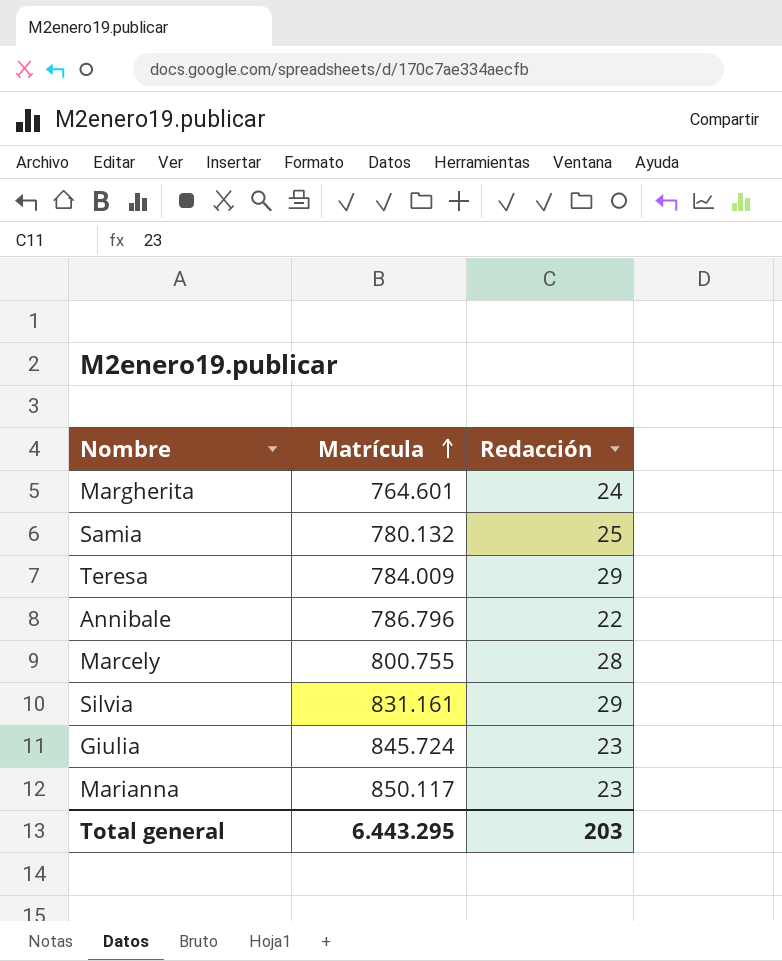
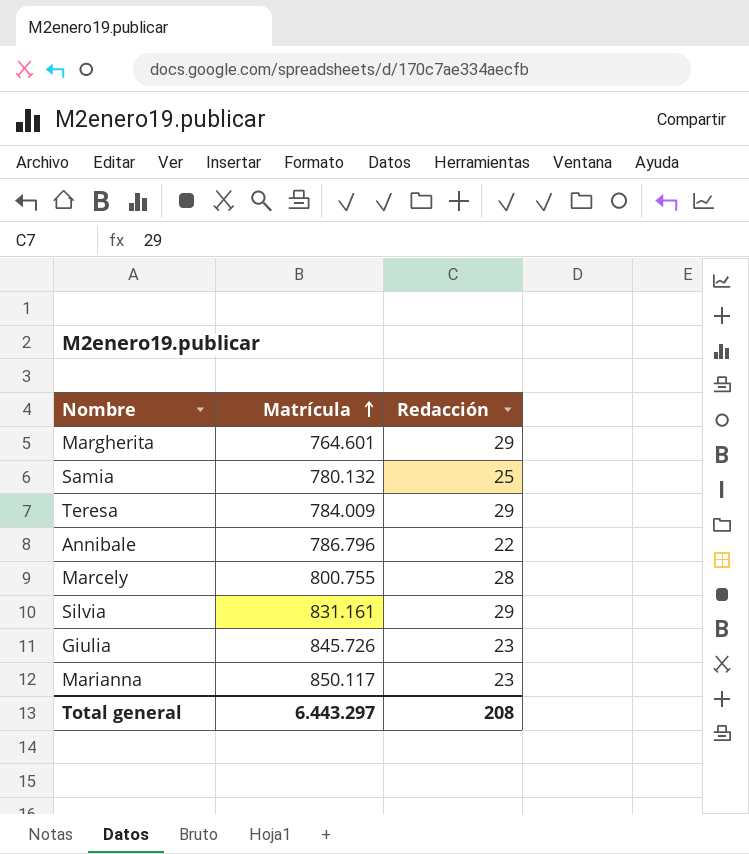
Margherita | Redacción: 24 -> 29
Giulia | Matrícula: 845.724 -> 845.726
Total general | Matrícula: 6.443.295 -> 6.443.297
Total general | Redacción: 203 -> 208

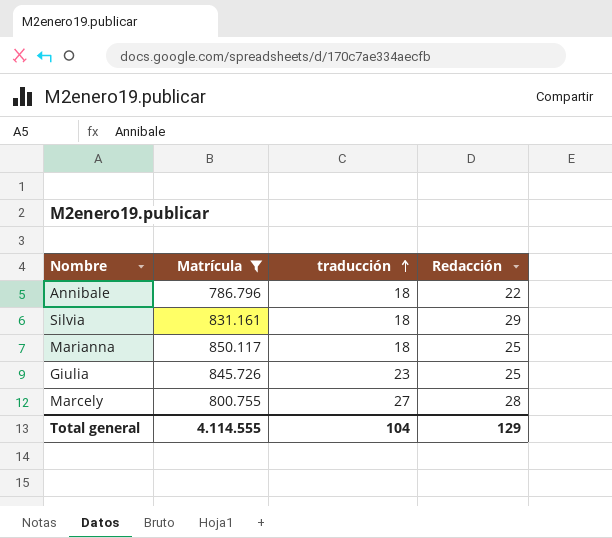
filter: none -> Matrícula >= 786.796
row order: Matrícula ascending -> traducción ascending
column traducción | position: none -> 3
Marianna | Redacción: 23 -> 25
Giulia | Redacción: 23 -> 25
Total general | Matrícula: 6.443.297 -> 4.114.555
Total general | Redacción: 208 -> 129

